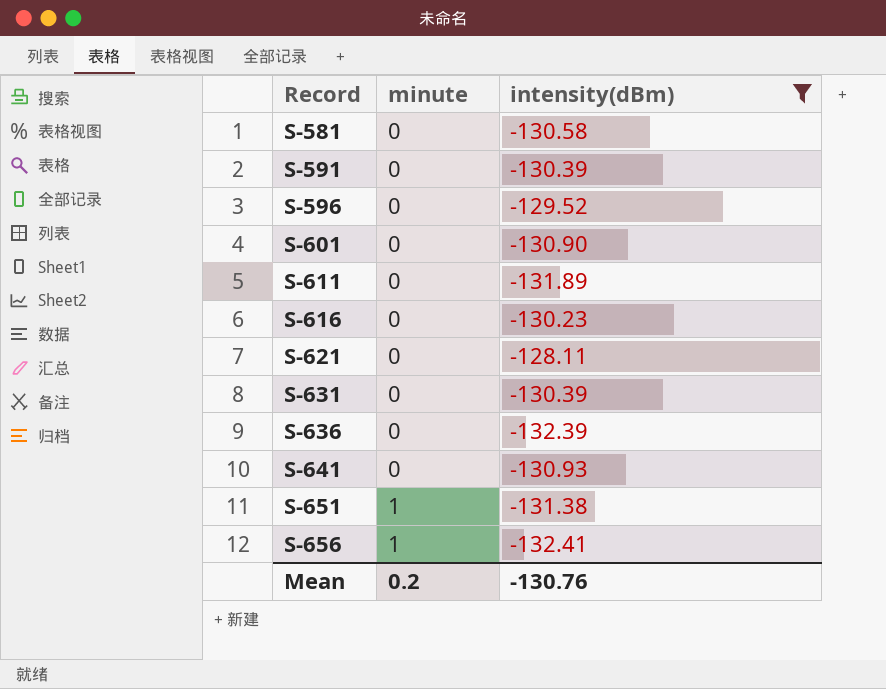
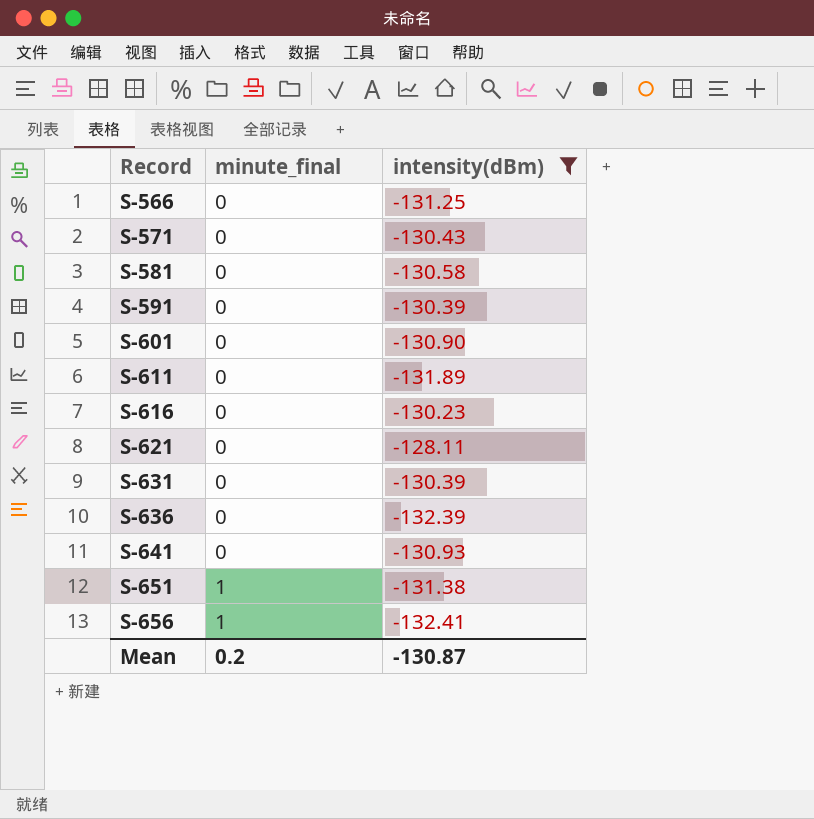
column name: minute -> minute_final
row S-596: 0 | -129.52 -> none
row S-566: none -> 0 | -131.25
row S-571: none -> 0 | -130.43
Mean | intensity(dBm): -130.76 -> -130.87

